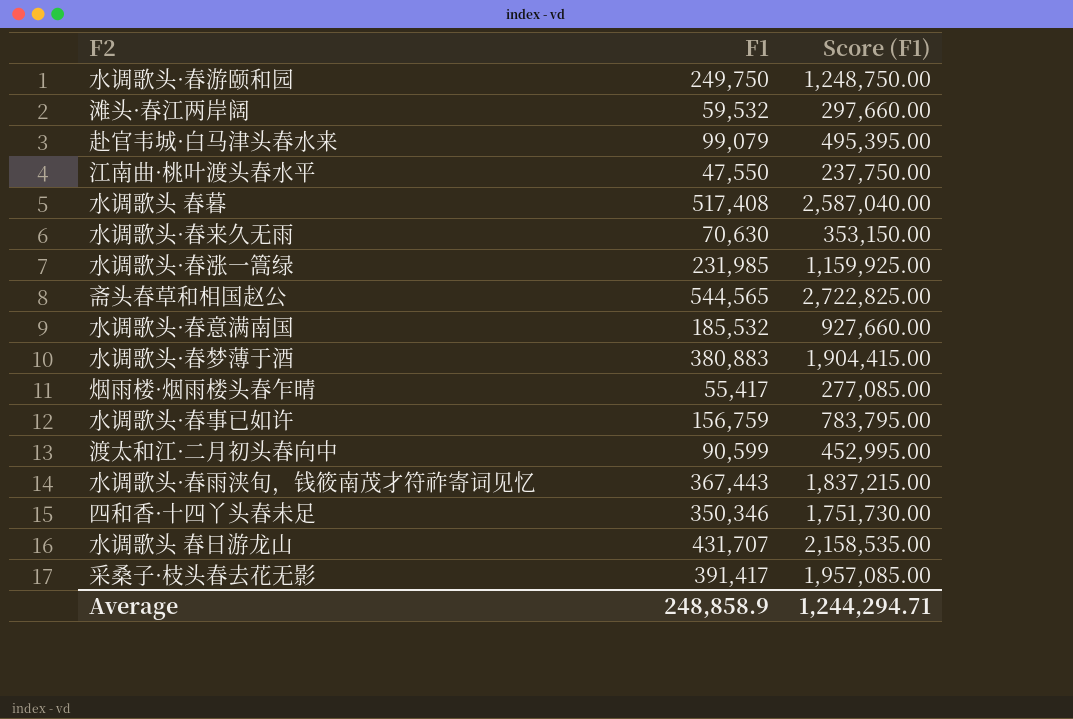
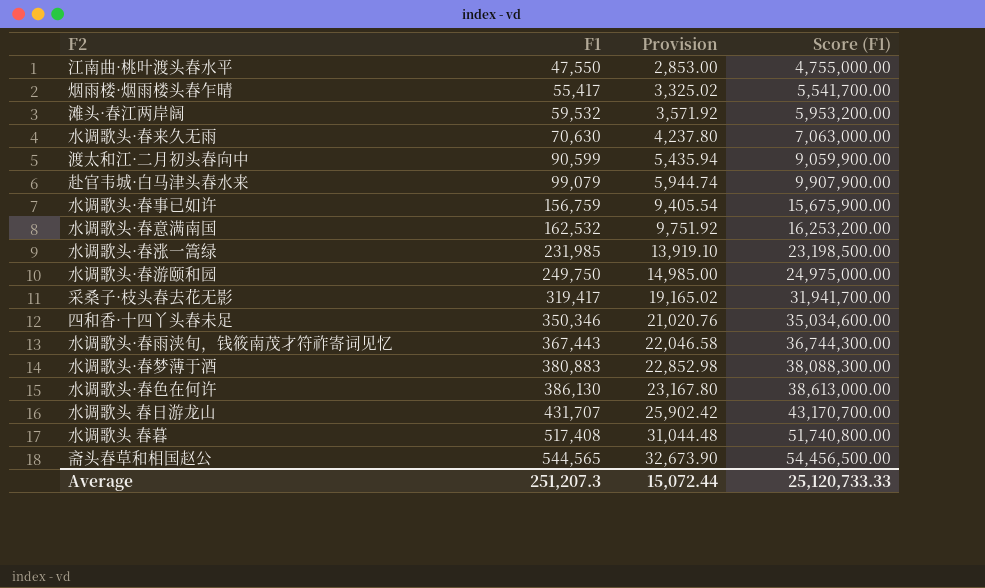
row order: none -> F1 ascending
column Provision | formula: none -> [F1] * 0.06
column Score (F1) | formula: [F1] * 5 -> [F1] * 100
水调歌头·春意满南国 | F1: 185,532 -> 162,532
采桑子·枝头春去花无影 | F1: 391,417 -> 319,417
row 水调歌头·春色在何许: none -> 386,130 | 23,167.80 | 38,613,000.00
Average | F1: 248,858.9 -> 251,207.3
Average | Score (F1): 1,244,294.71 -> 25,120,733.33

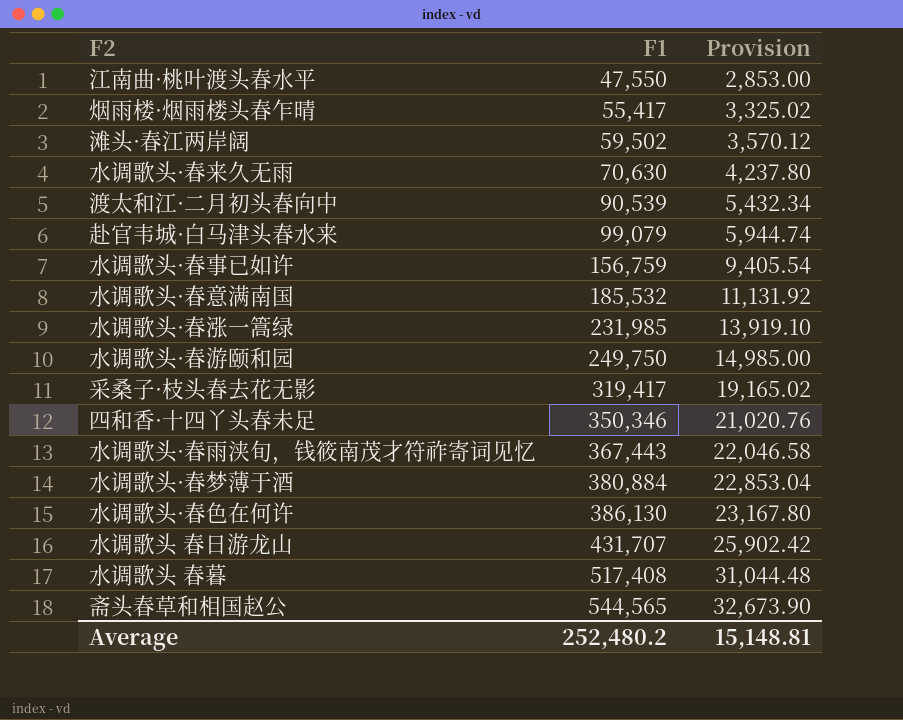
column Score (F1) | formula: [F1] * 100 -> none
滩头·春江两岸阔 | F1: 59,532 -> 59,502
滩头·春江两岸阔 | Provision: 3,571.92 -> 3,570.12
渡太和江·二月初头春向中 | F1: 90,599 -> 90,539
渡太和江·二月初头春向中 | Provision: 5,435.94 -> 5,432.34
水调歌头·春意满南国 | F1: 162,532 -> 185,532
水调歌头·春意满南国 | Provision: 9,751.92 -> 11,131.92
水调歌头·春梦薄于酒 | F1: 380,883 -> 380,884
水调歌头·春梦薄于酒 | Provision: 22,852.98 -> 22,853.04
Average | F1: 251,207.3 -> 252,480.2
Average | Provision: 15,072.44 -> 15,148.81

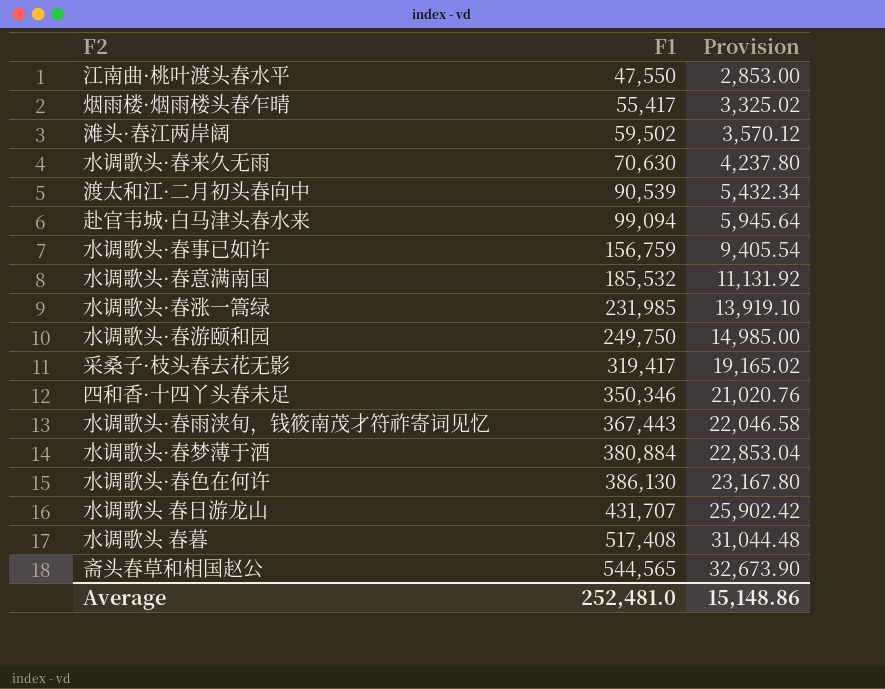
赴官韦城·白马津头春水来 | F1: 99,079 -> 99,094
赴官韦城·白马津头春水来 | Provision: 5,944.74 -> 5,945.64
Average | F1: 252,480.2 -> 252,481.0
Average | Provision: 15,148.81 -> 15,148.86

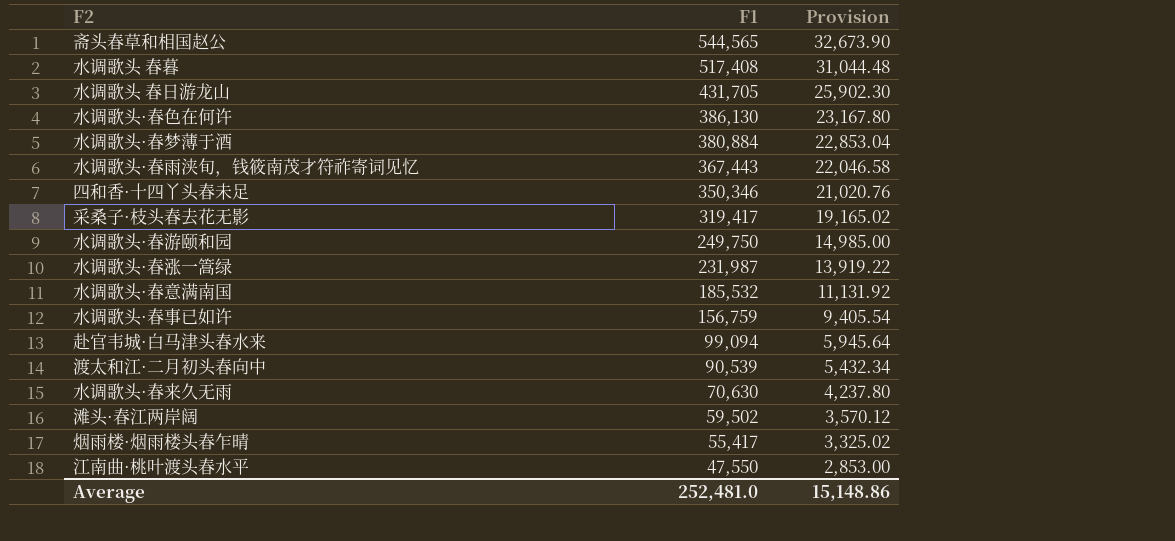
row order: F1 ascending -> F1 descending
水调歌头 春日游龙山 | F1: 431,707 -> 431,705
水调歌头 春日游龙山 | Provision: 25,902.42 -> 25,902.30
水调歌头·春涨一篙绿 | F1: 231,985 -> 231,987
水调歌头·春涨一篙绿 | Provision: 13,919.10 -> 13,919.22

